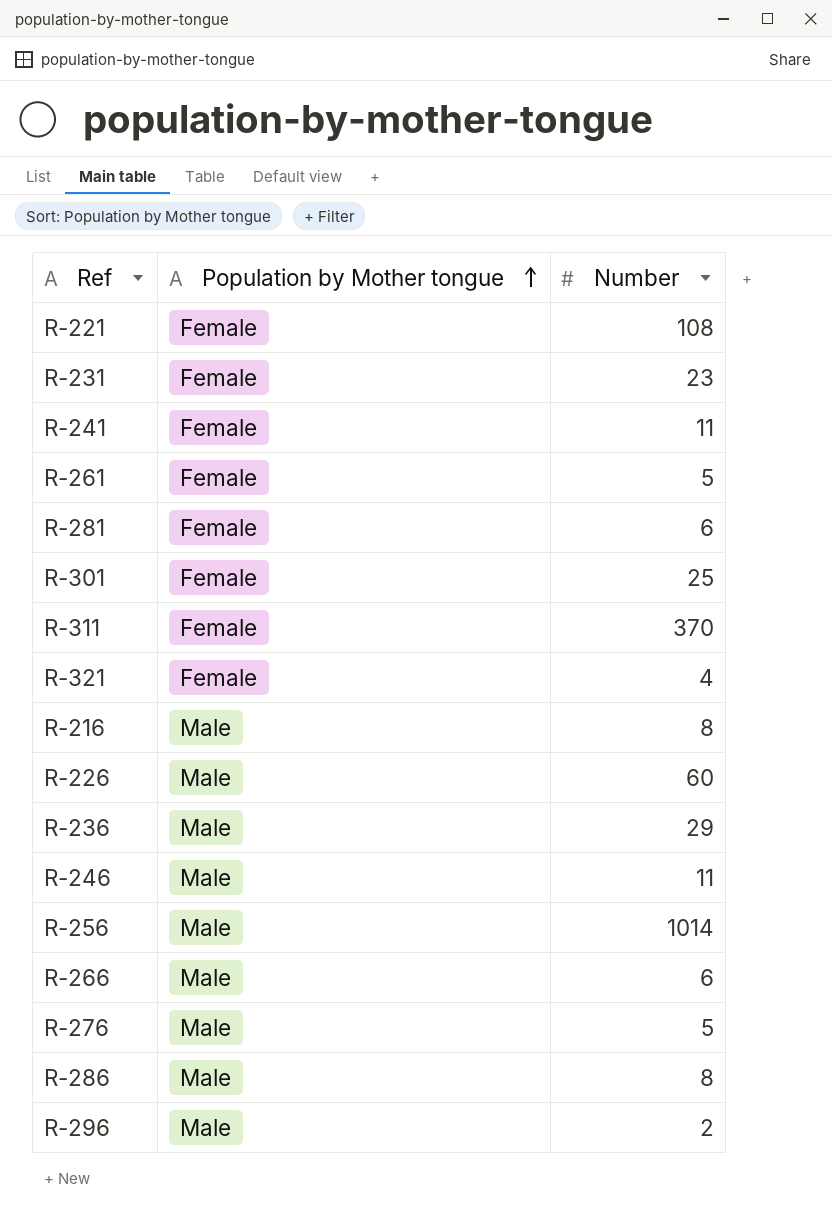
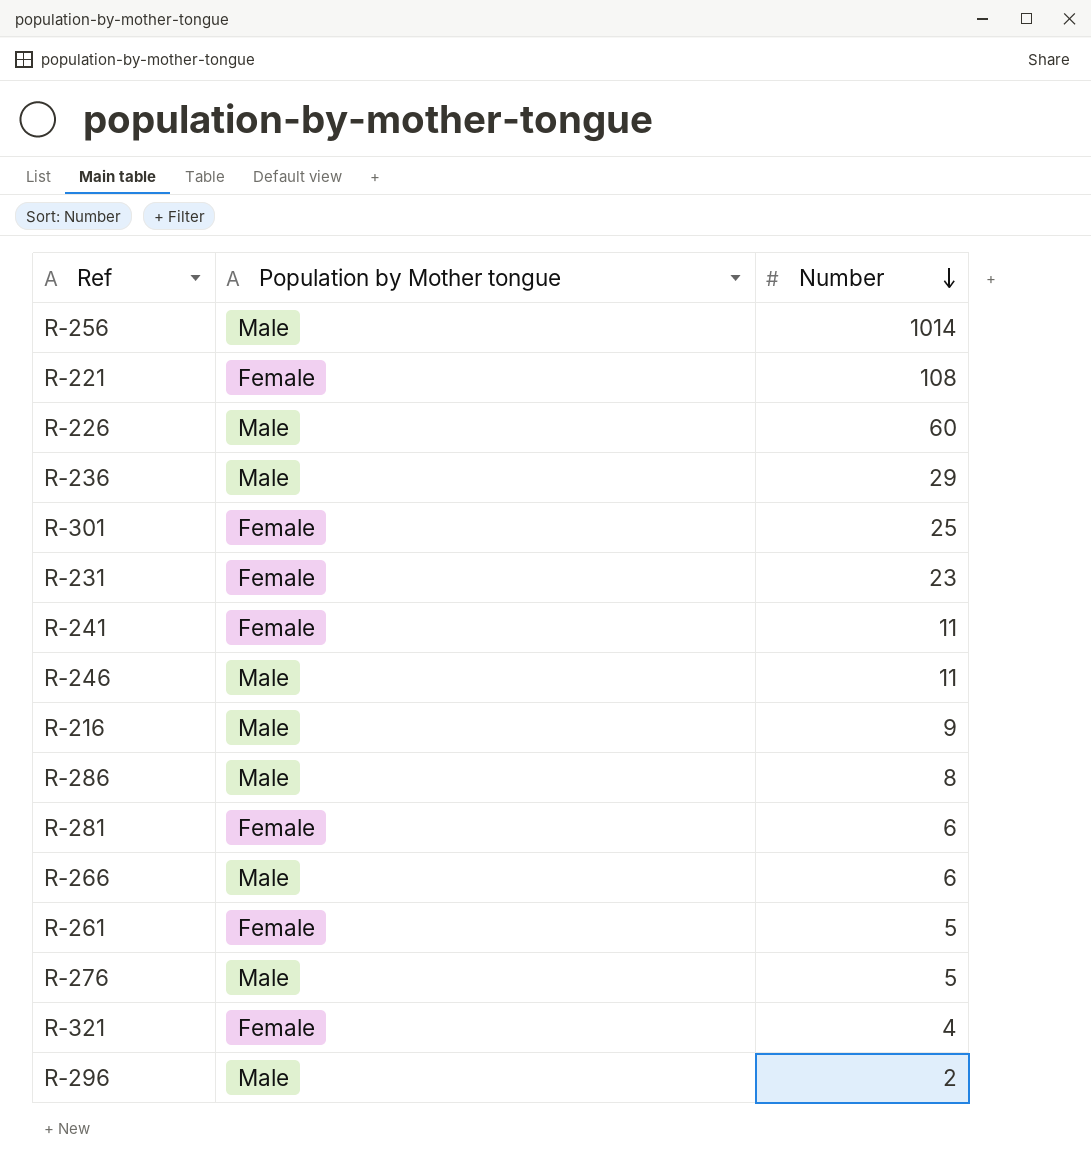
row order: Population by Mother tongue ascending -> Number descending
row R-311: Female | 370 -> none
R-216 | Number: 8 -> 9

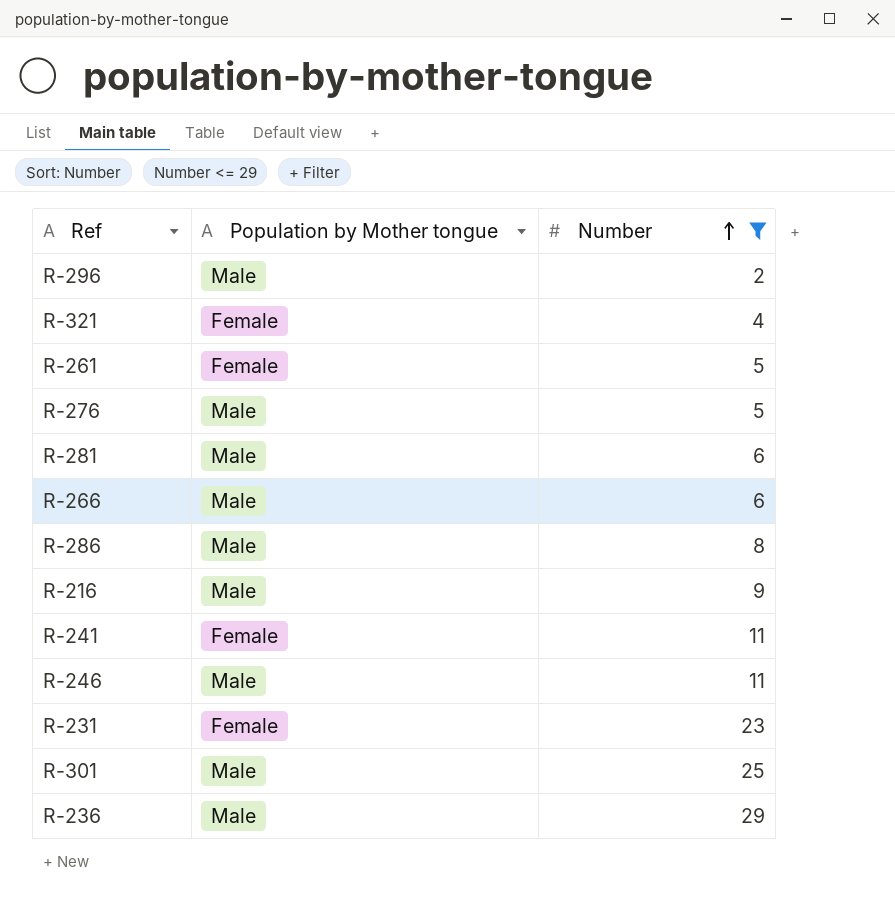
filter: none -> Number <= 29
row order: Number descending -> Number ascending
R-281 | Population by Mother tongue: Female -> Male
R-301 | Population by Mother tongue: Female -> Male

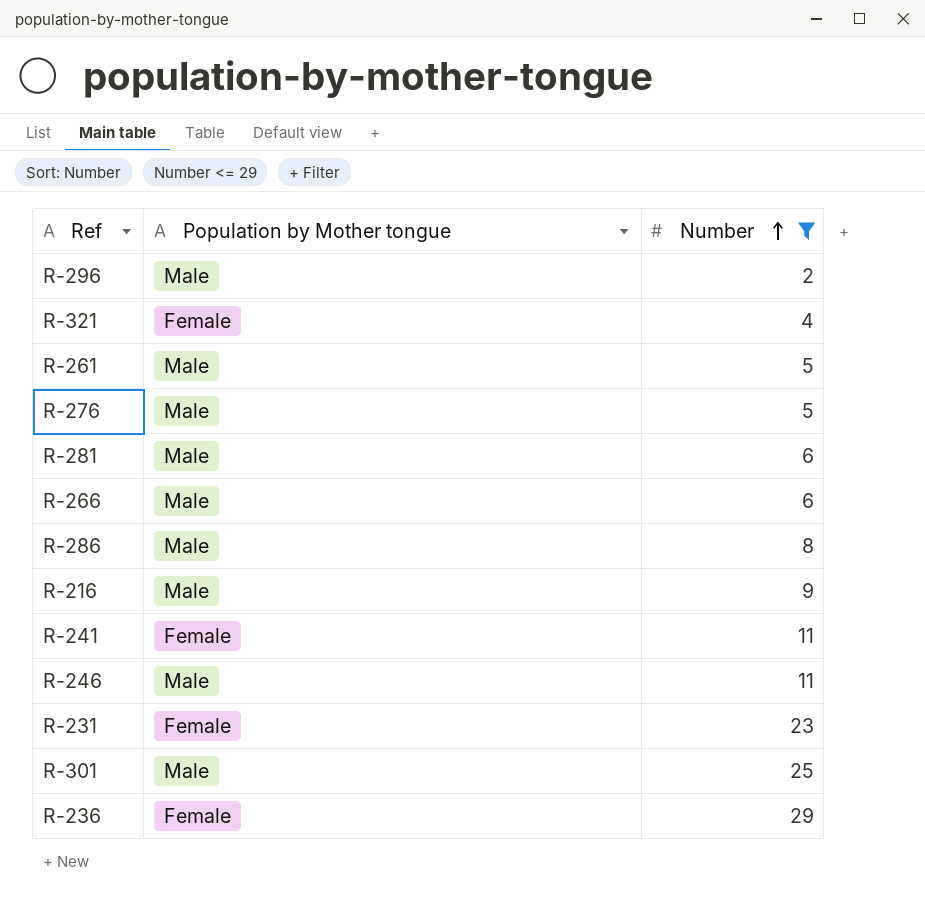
R-261 | Population by Mother tongue: Female -> Male
R-236 | Population by Mother tongue: Male -> Female

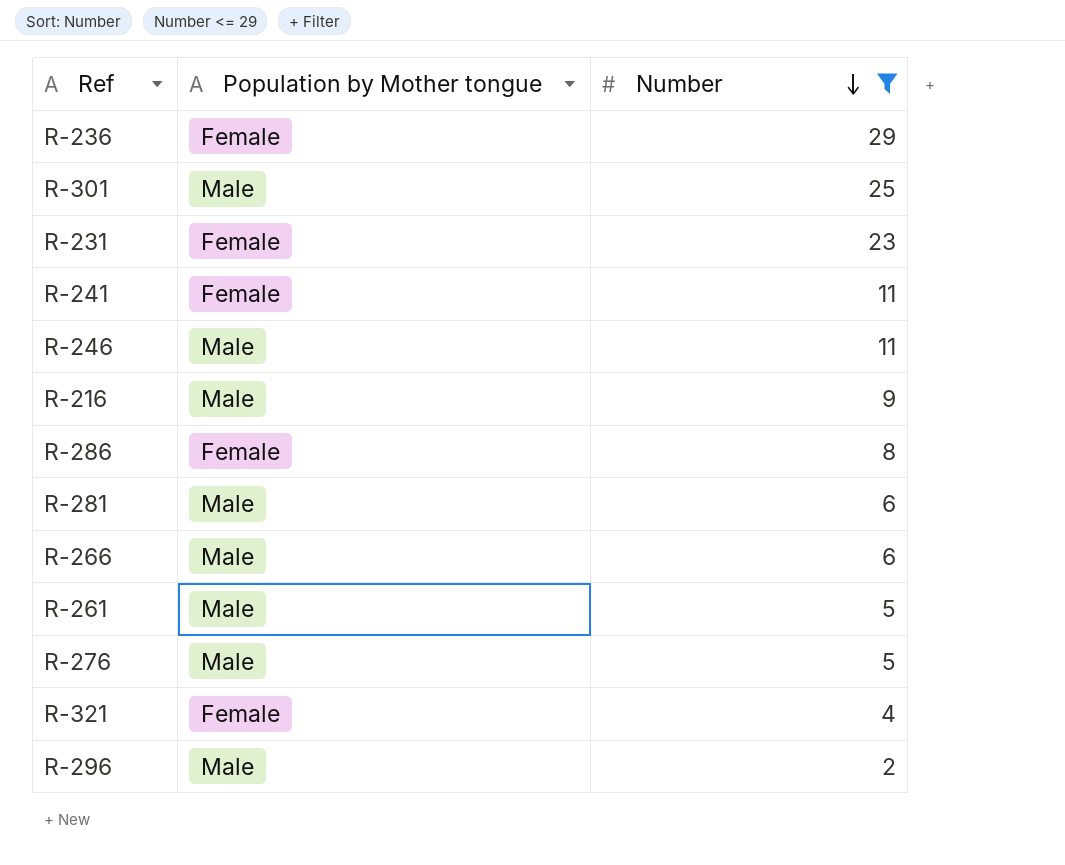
row order: Number ascending -> Number descending
R-286 | Population by Mother tongue: Male -> Female

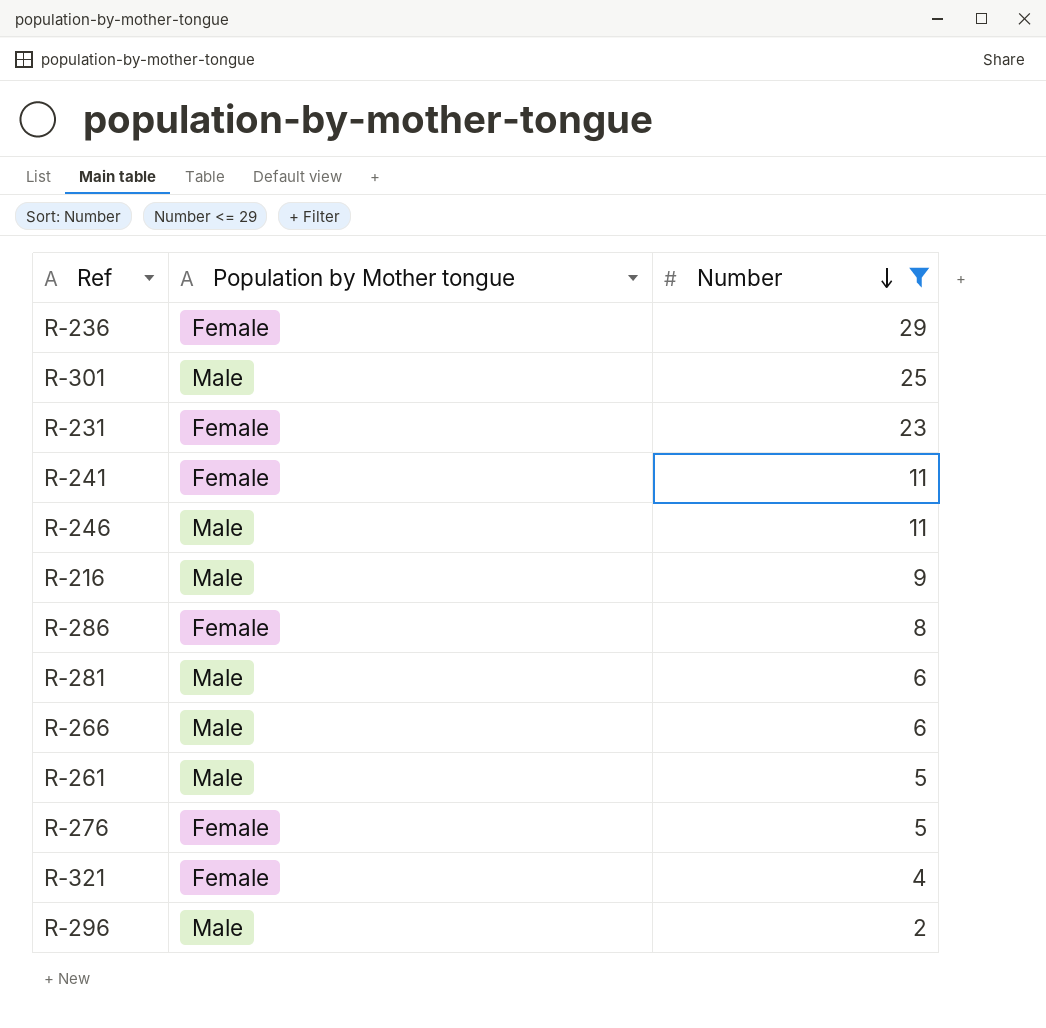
R-276 | Population by Mother tongue: Male -> Female

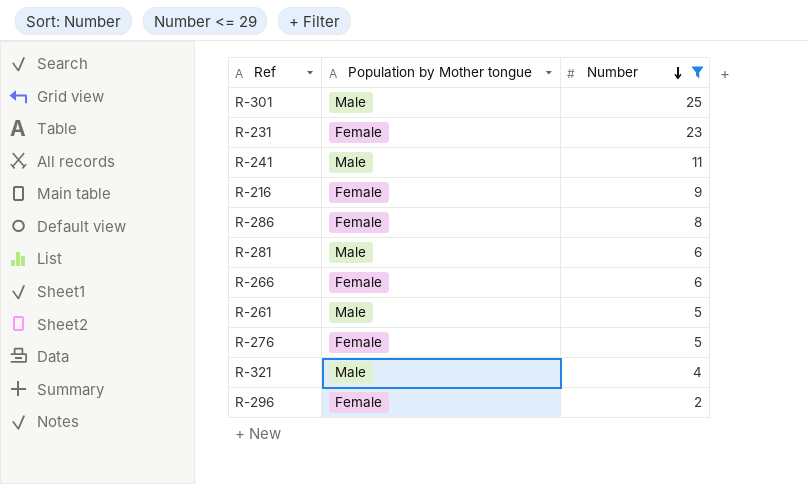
row R-236: Female | 29 -> none
row R-246: Male | 11 -> none
R-241 | Population by Mother tongue: Female -> Male
R-216 | Population by Mother tongue: Male -> Female
R-266 | Population by Mother tongue: Male -> Female
R-321 | Population by Mother tongue: Female -> Male
R-296 | Population by Mother tongue: Male -> Female

